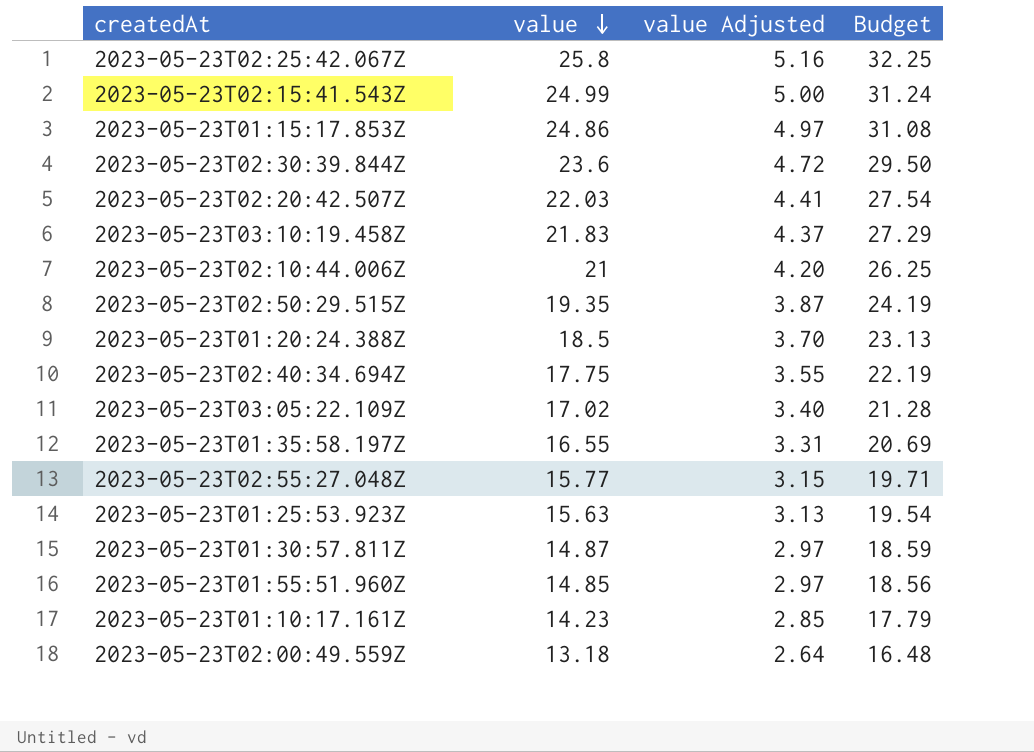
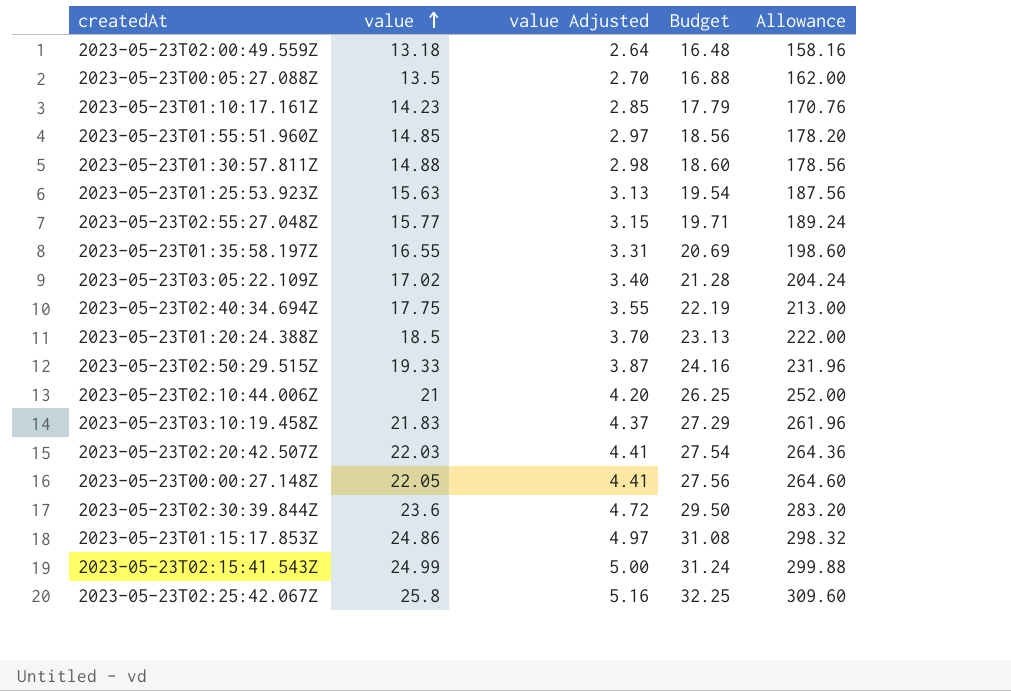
row order: value descending -> value ascending
column Allowance | formula: none -> [value] * 12
row 2023-05-23T00:05:27.088Z: none -> 13.5 | 2.70 | 16.88 | 162.00
2023-05-23T01:30:57.811Z | value: 14.87 -> 14.88
2023-05-23T01:30:57.811Z | value Adjusted: 2.97 -> 2.98
2023-05-23T01:30:57.811Z | Budget: 18.59 -> 18.60
2023-05-23T02:50:29.515Z | value: 19.35 -> 19.33
2023-05-23T02:50:29.515Z | Budget: 24.19 -> 24.16
row 2023-05-23T00:00:27.148Z: none -> 22.05 | 4.41 | 27.56 | 264.60

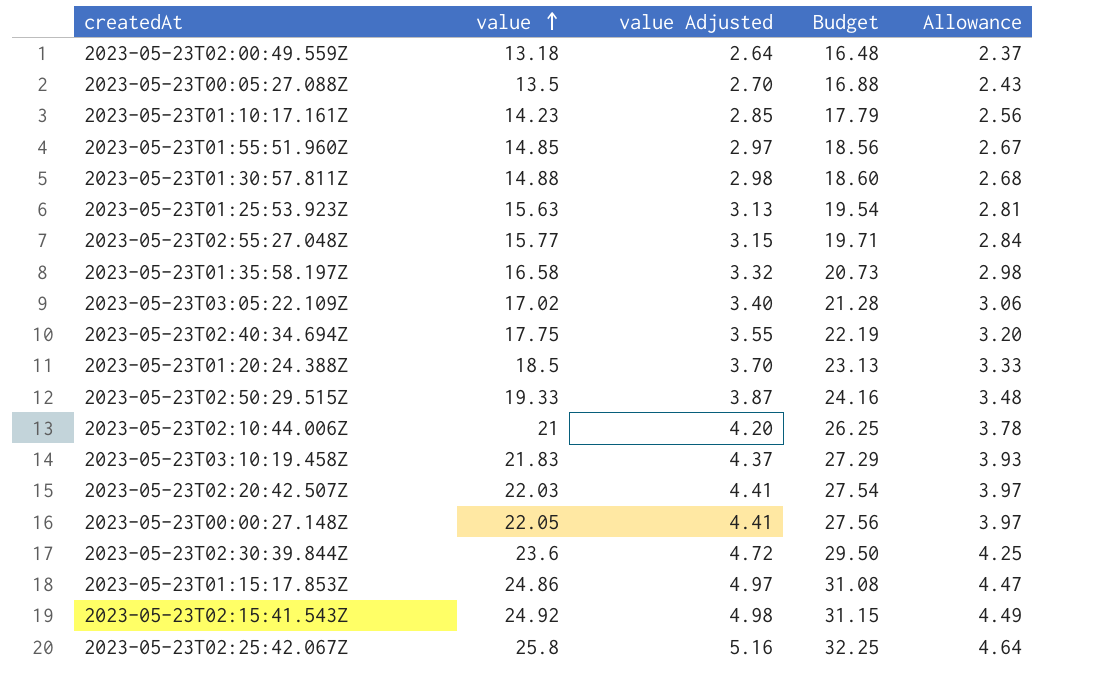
column Allowance | formula: [value] * 12 -> [value] * 0.18
2023-05-23T01:35:58.197Z | value: 16.55 -> 16.58
2023-05-23T01:35:58.197Z | value Adjusted: 3.31 -> 3.32
2023-05-23T01:35:58.197Z | Budget: 20.69 -> 20.73
2023-05-23T02:15:41.543Z | value: 24.99 -> 24.92
2023-05-23T02:15:41.543Z | value Adjusted: 5.00 -> 4.98
2023-05-23T02:15:41.543Z | Budget: 31.24 -> 31.15

